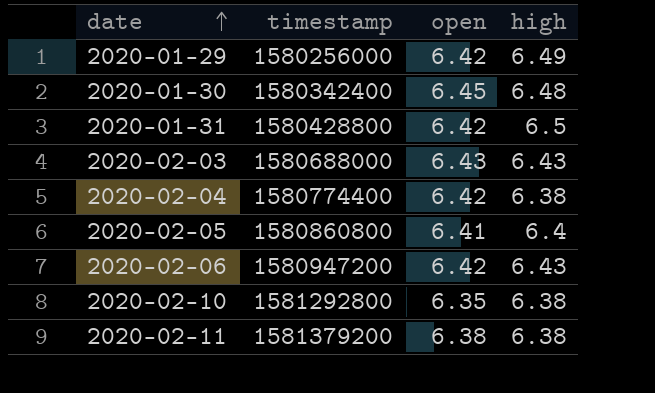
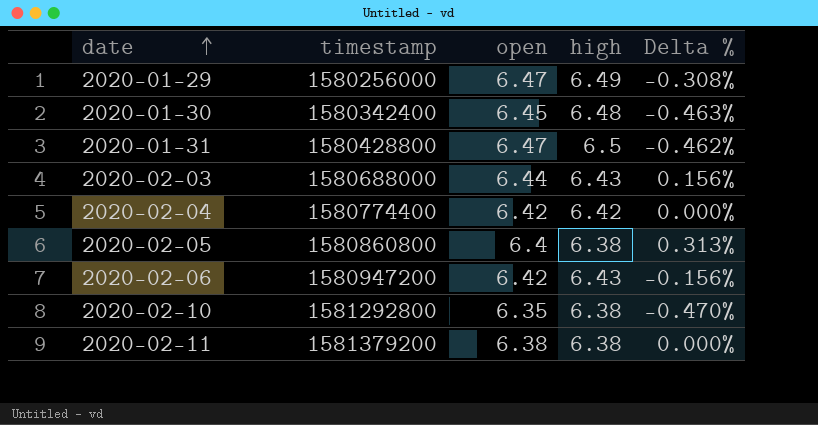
column Delta % | formula: none -> ([open] - [high]) / [high]
2020-01-29 | open: 6.42 -> 6.47
2020-01-31 | open: 6.42 -> 6.47
2020-02-03 | open: 6.43 -> 6.44
2020-02-04 | high: 6.38 -> 6.42
2020-02-05 | open: 6.41 -> 6.4
2020-02-05 | high: 6.4 -> 6.38

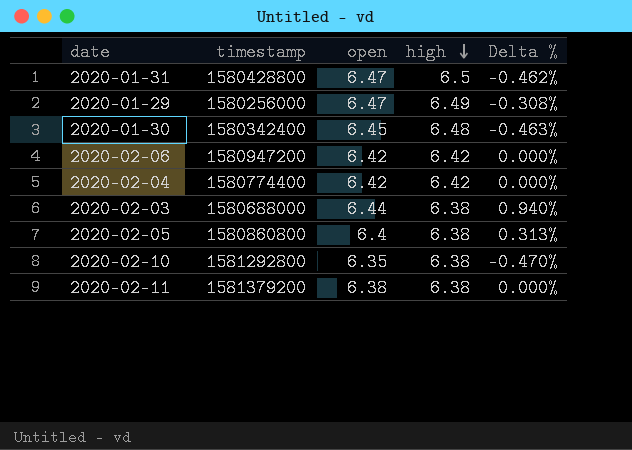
row order: date ascending -> high descending
2020-02-06 | high: 6.43 -> 6.42
2020-02-06 | Delta %: -0.156% -> 0.000%
2020-02-03 | high: 6.43 -> 6.38
2020-02-03 | Delta %: 0.156% -> 0.940%

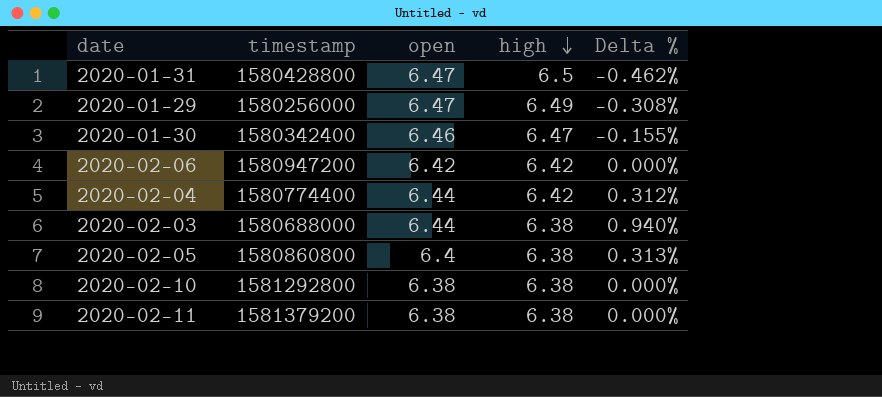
2020-01-30 | open: 6.45 -> 6.46
2020-01-30 | high: 6.48 -> 6.47
2020-01-30 | Delta %: -0.463% -> -0.155%
2020-02-04 | open: 6.42 -> 6.44
2020-02-04 | Delta %: 0.000% -> 0.312%
2020-02-10 | open: 6.35 -> 6.38
2020-02-10 | Delta %: -0.470% -> 0.000%

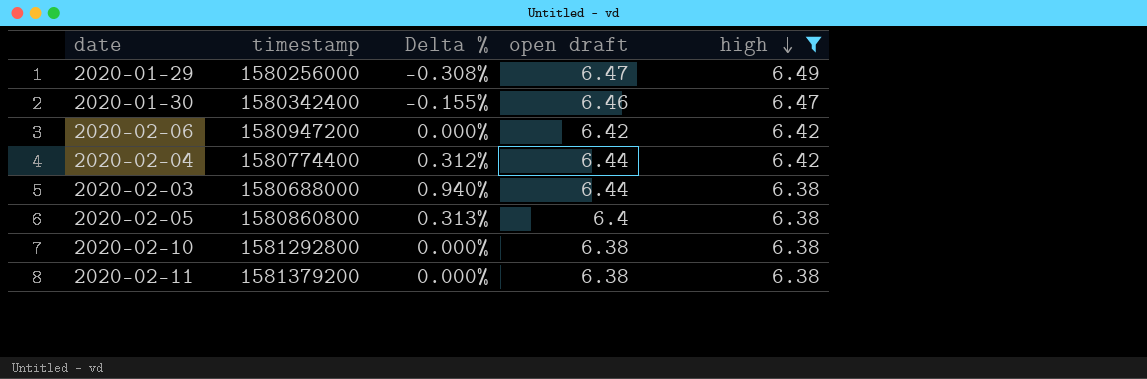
filter: none -> high != 6.5
column Delta % | position: 5 -> 3
column name: open -> open draft

